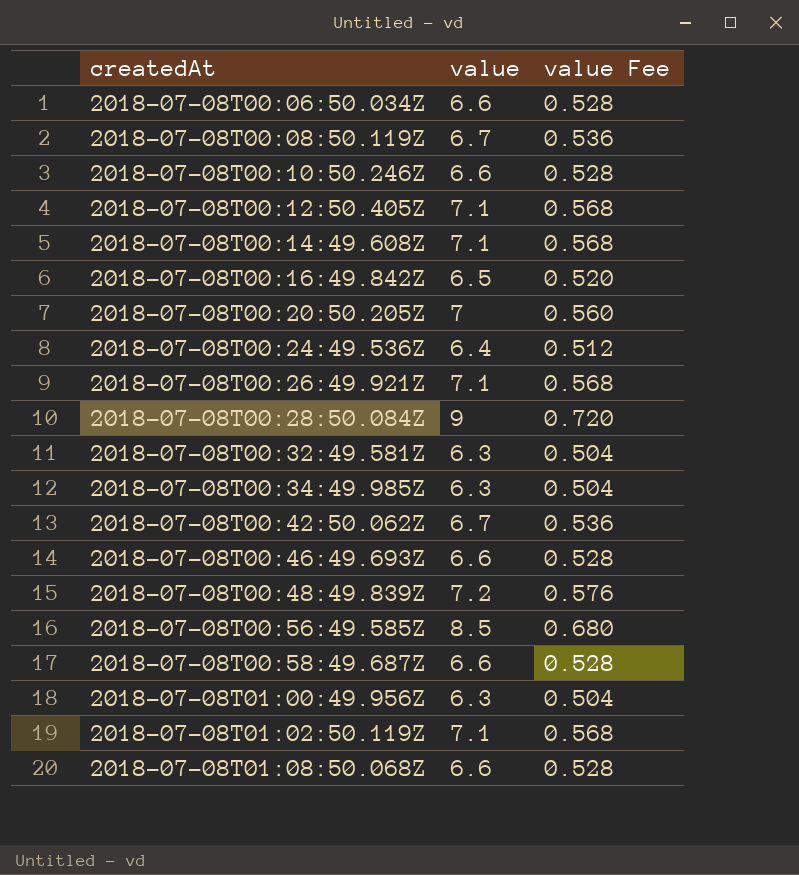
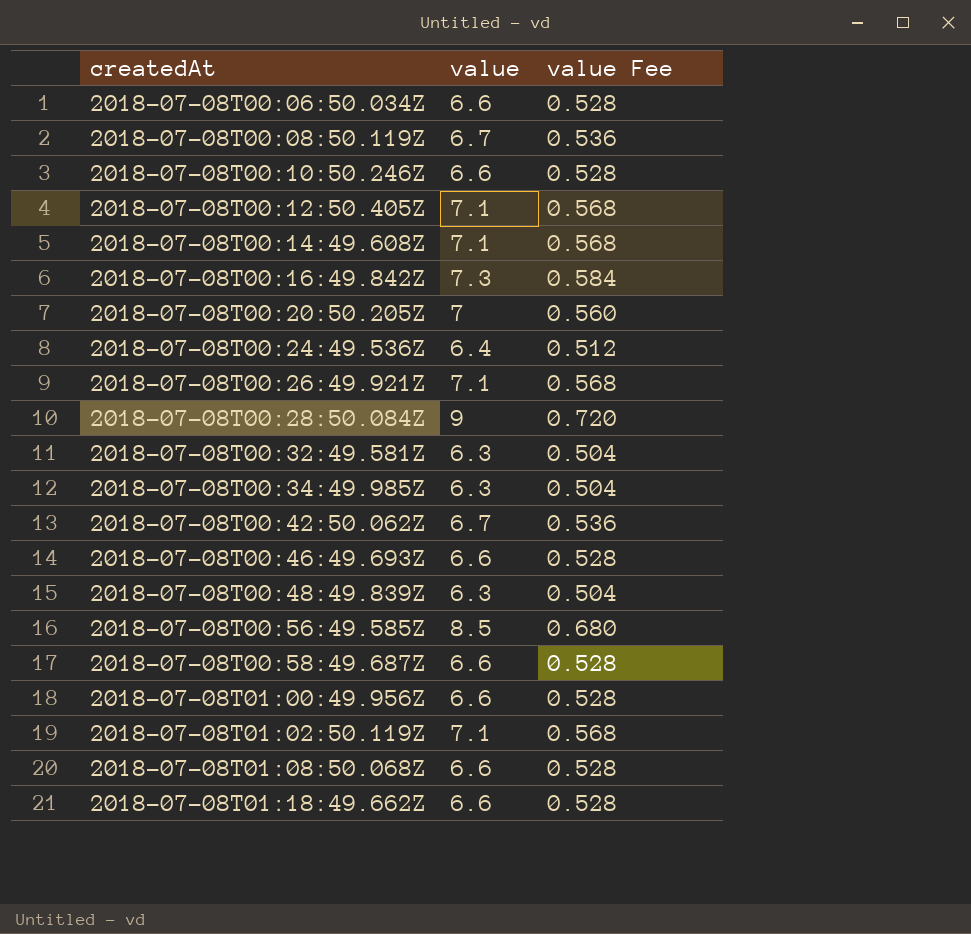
2018-07-08T00:16:49.842Z | value: 6.5 -> 7.3
2018-07-08T00:16:49.842Z | value Fee: 0.520 -> 0.584
2018-07-08T00:48:49.839Z | value: 7.2 -> 6.3
2018-07-08T00:48:49.839Z | value Fee: 0.576 -> 0.504
2018-07-08T01:00:49.956Z | value: 6.3 -> 6.6
2018-07-08T01:00:49.956Z | value Fee: 0.504 -> 0.528
row 2018-07-08T01:18:49.662Z: none -> 6.6 | 0.528

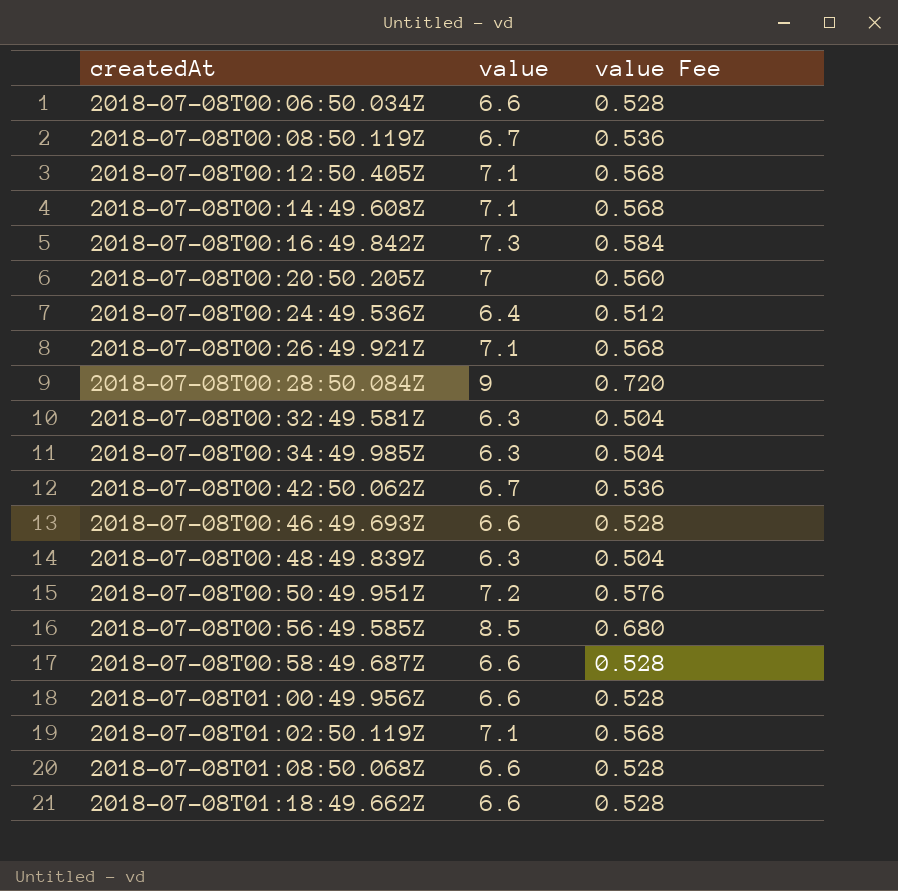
row 2018-07-08T00:10:50.246Z: 6.6 | 0.528 -> none
row 2018-07-08T00:50:49.951Z: none -> 7.2 | 0.576

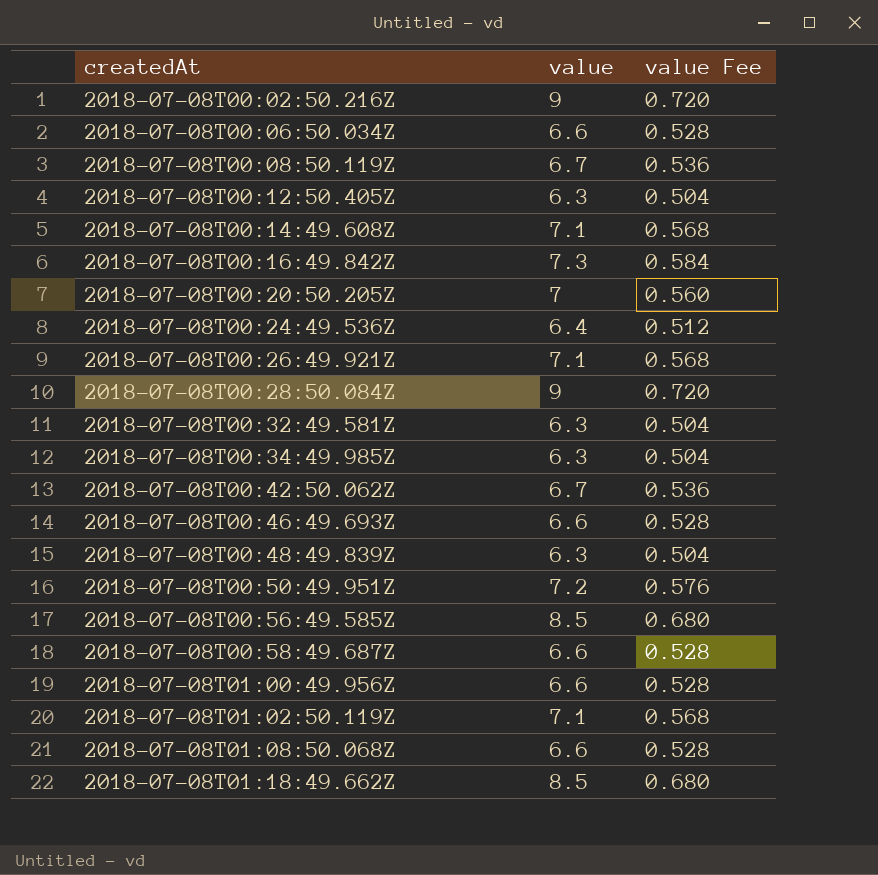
row 2018-07-08T00:02:50.216Z: none -> 9 | 0.720
2018-07-08T00:12:50.405Z | value: 7.1 -> 6.3
2018-07-08T00:12:50.405Z | value Fee: 0.568 -> 0.504
2018-07-08T01:18:49.662Z | value: 6.6 -> 8.5
2018-07-08T01:18:49.662Z | value Fee: 0.528 -> 0.680

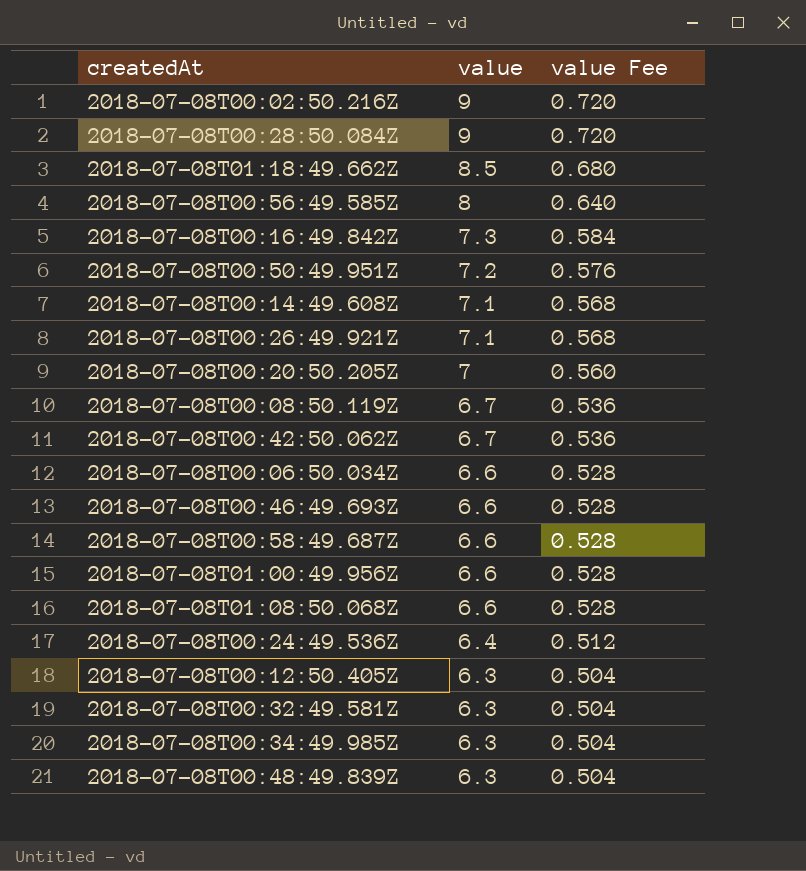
row order: createdAt ascending -> value descending
row 2018-07-08T01:02:50.119Z: 7.1 | 0.568 -> none
2018-07-08T00:56:49.585Z | value: 8.5 -> 8
2018-07-08T00:56:49.585Z | value Fee: 0.680 -> 0.640

